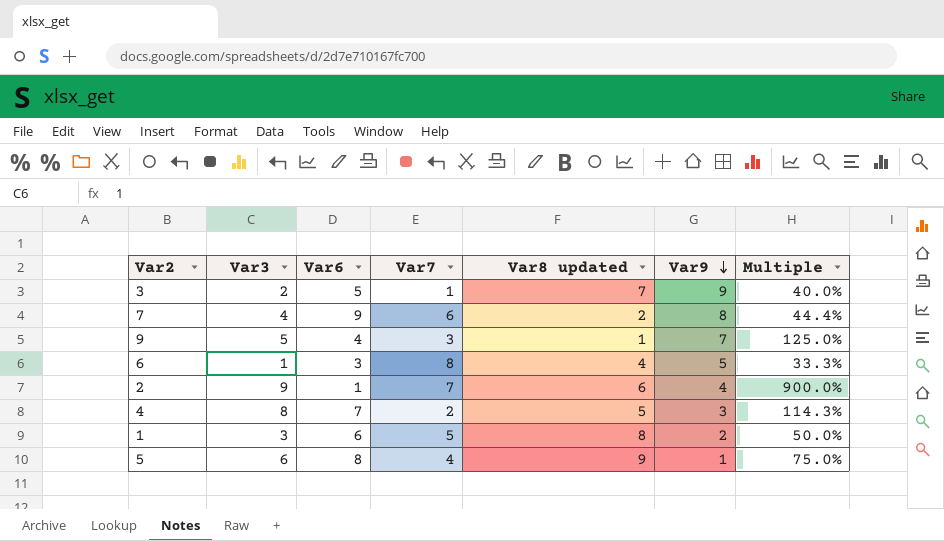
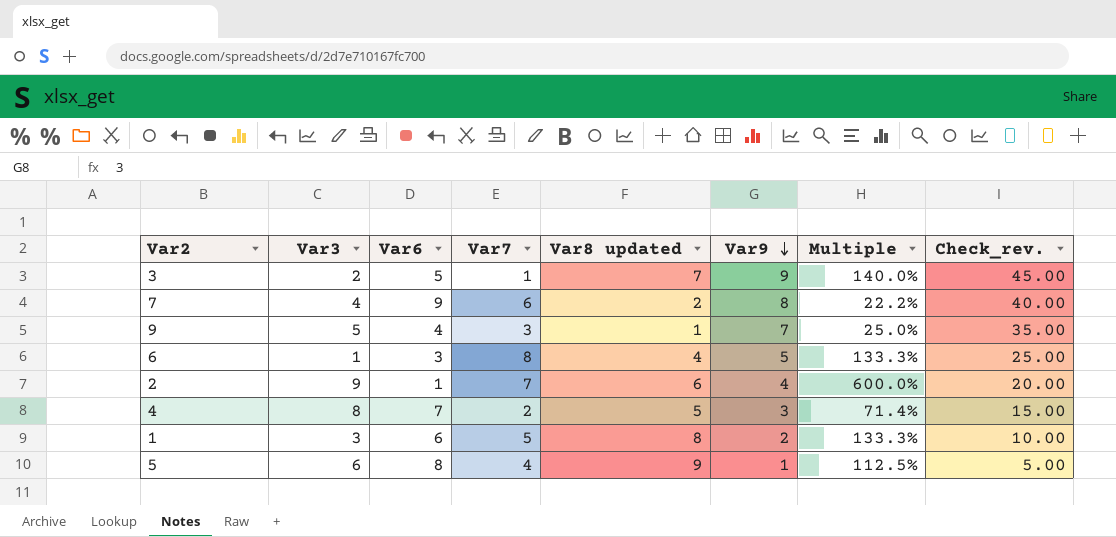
column Multiple | formula: [Var3] / [Var6] -> [Var8 updated] / [Var6]
column Check_rev. | formula: none -> [Var9] * 5

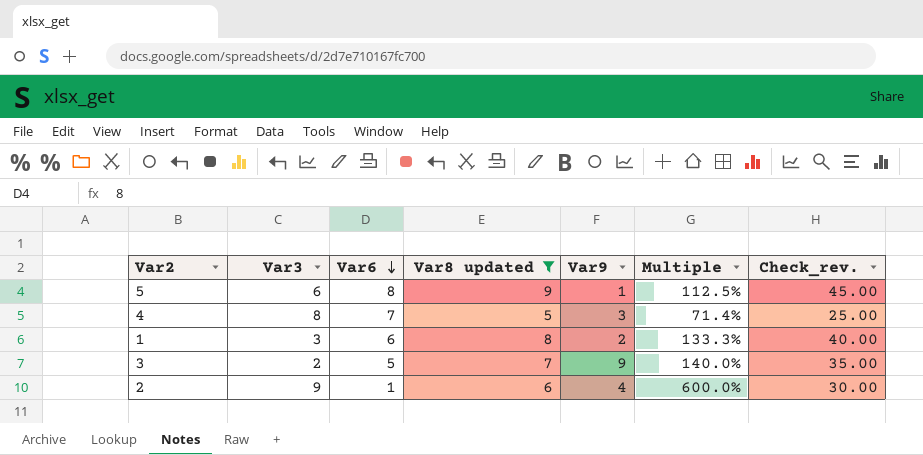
filter: none -> Var8 updated >= 5
row order: Var9 descending -> Var6 descending
column Var7 | position: 4 -> none
column Check_rev. | formula: [Var9] * 5 -> [Var8 updated] * 5

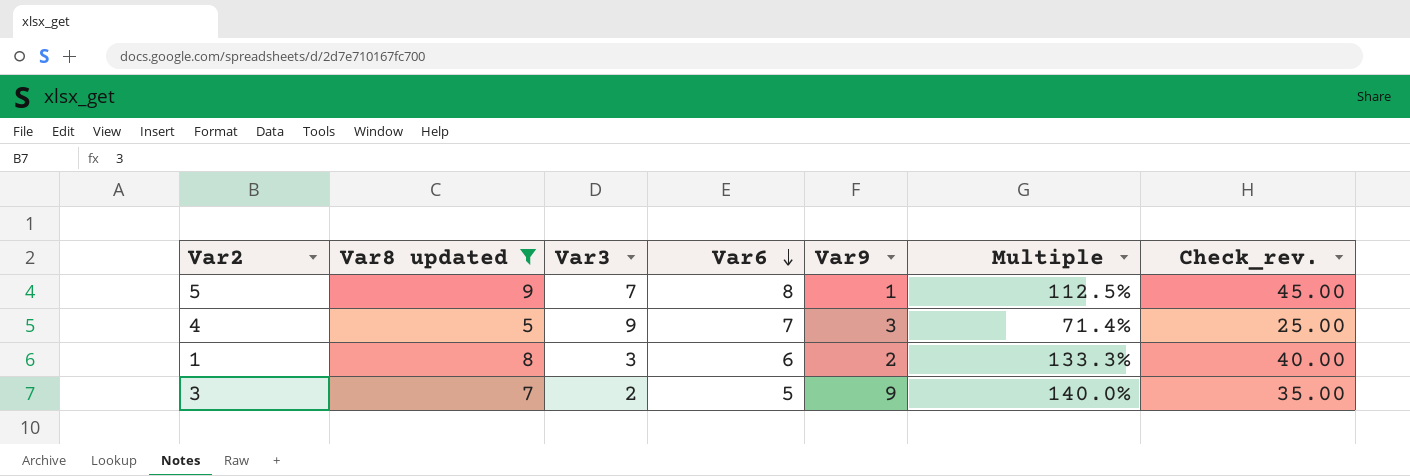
column Var8 updated | position: 4 -> 2
row 2: 9 | 1 | 6 | 4 | 600.0% | 30.00 -> none
5 | Var3: 6 -> 7
4 | Var3: 8 -> 9

